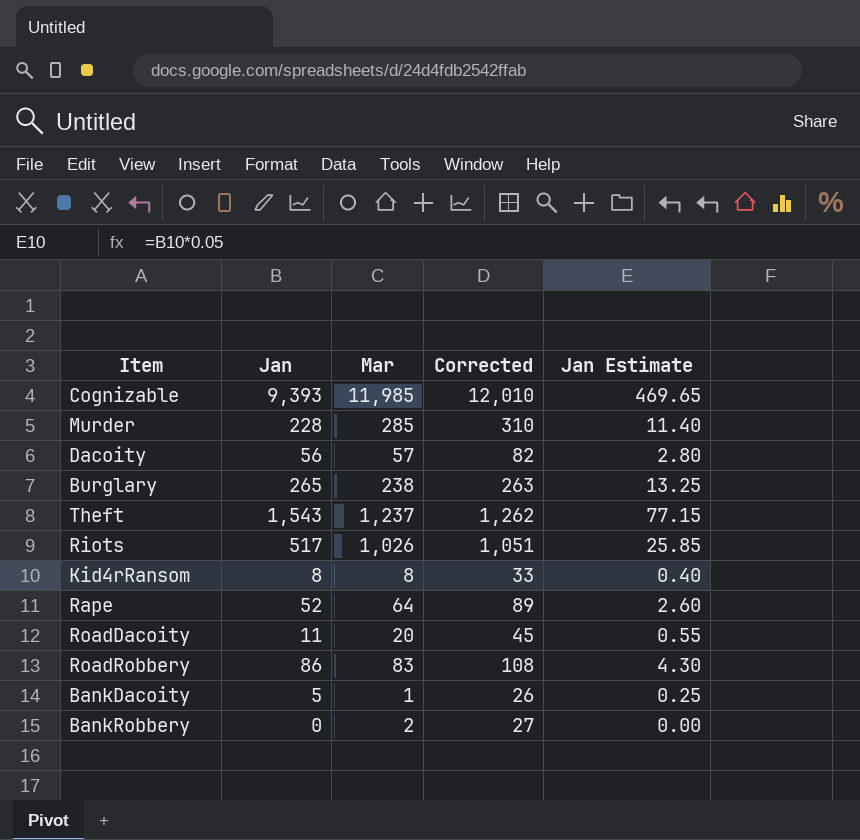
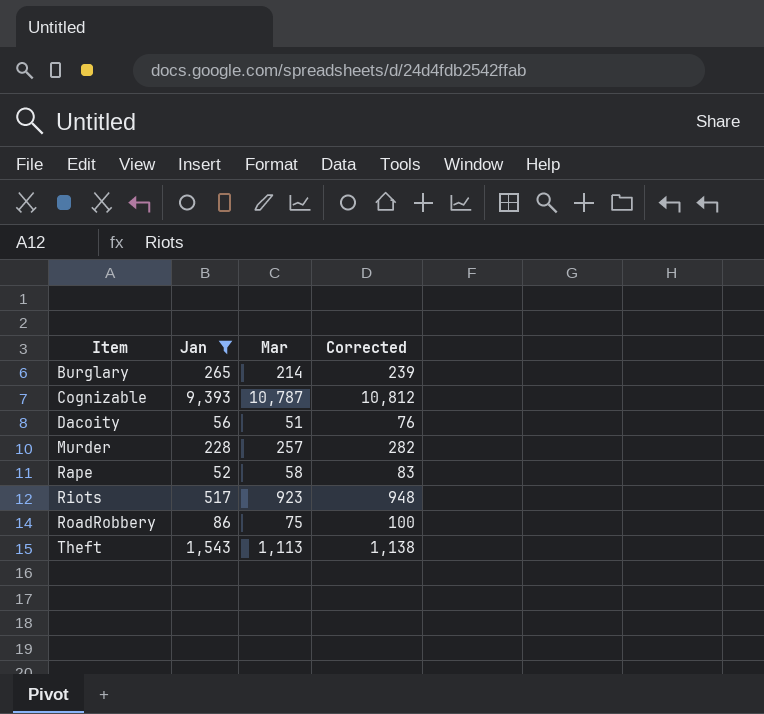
filter: none -> Jan >= 52
row order: none -> Item ascending
column Jan Estimate | formula: [Jan] * 0.05 -> none
Burglary | Mar: 238 -> 214
Burglary | Corrected: 263 -> 239
Cognizable | Mar: 11,985 -> 10,787
Cognizable | Corrected: 12,010 -> 10,812
Dacoity | Mar: 57 -> 51
Dacoity | Corrected: 82 -> 76
Murder | Mar: 285 -> 257
Murder | Corrected: 310 -> 282
Rape | Mar: 64 -> 58
Rape | Corrected: 89 -> 83
Riots | Mar: 1,026 -> 923
Riots | Corrected: 1,051 -> 948
RoadRobbery | Mar: 83 -> 75
RoadRobbery | Corrected: 108 -> 100
Theft | Mar: 1,237 -> 1,113
Theft | Corrected: 1,262 -> 1,138

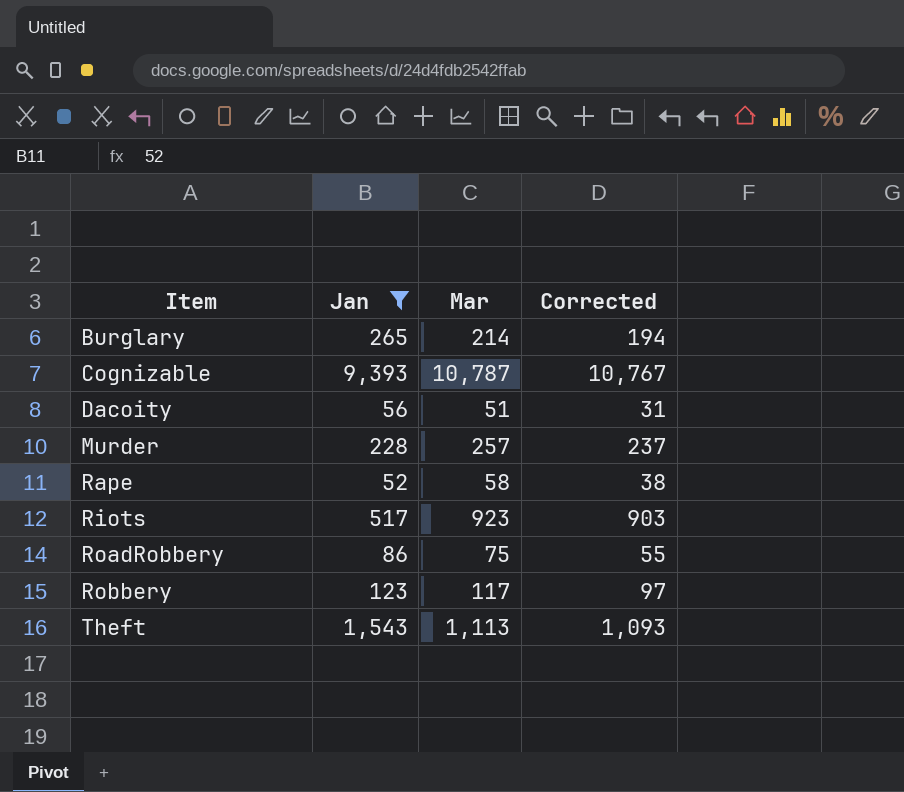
column Corrected | formula: [Mar] + 25 -> [Mar] - 20
row Robbery: none -> 123 | 117 | 97

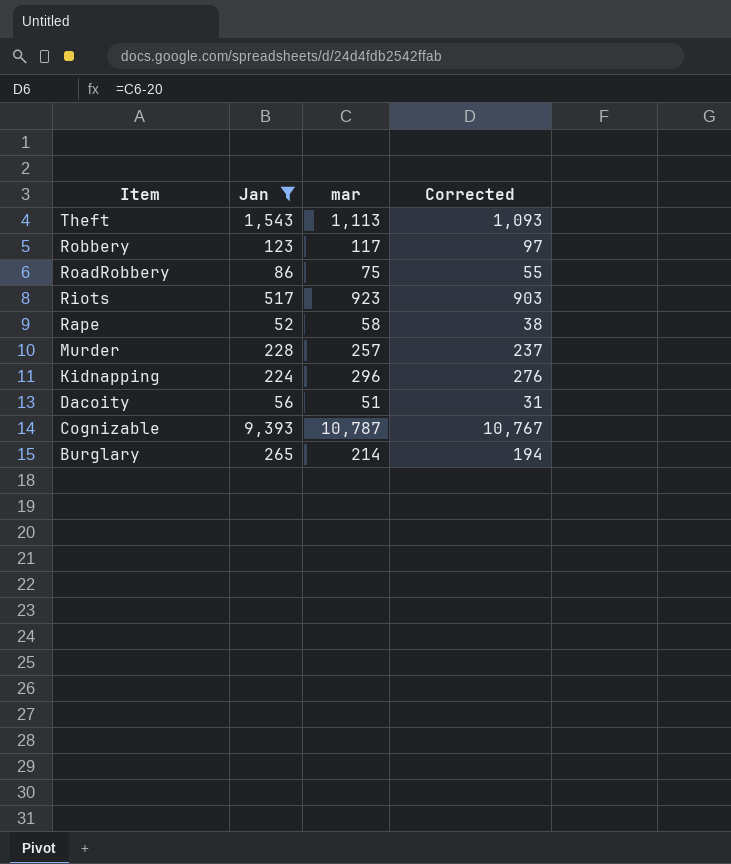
row order: Item ascending -> Item descending
column name: Mar -> mar
row Kidnapping: none -> 224 | 296 | 276

